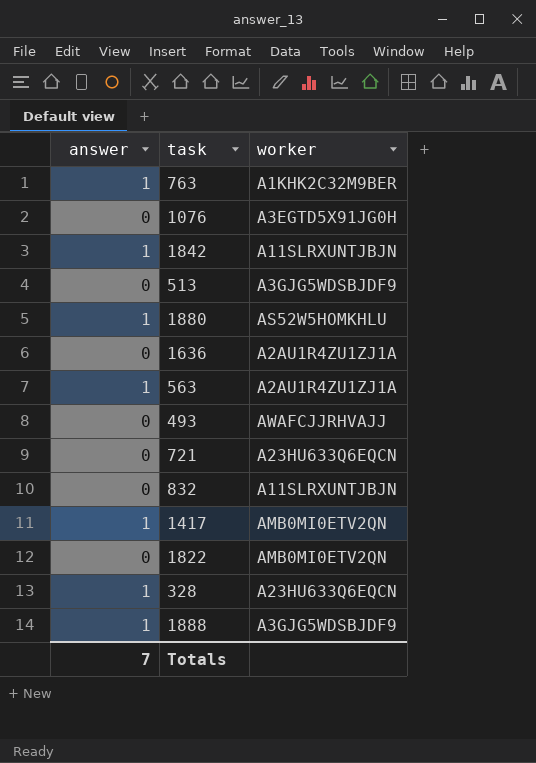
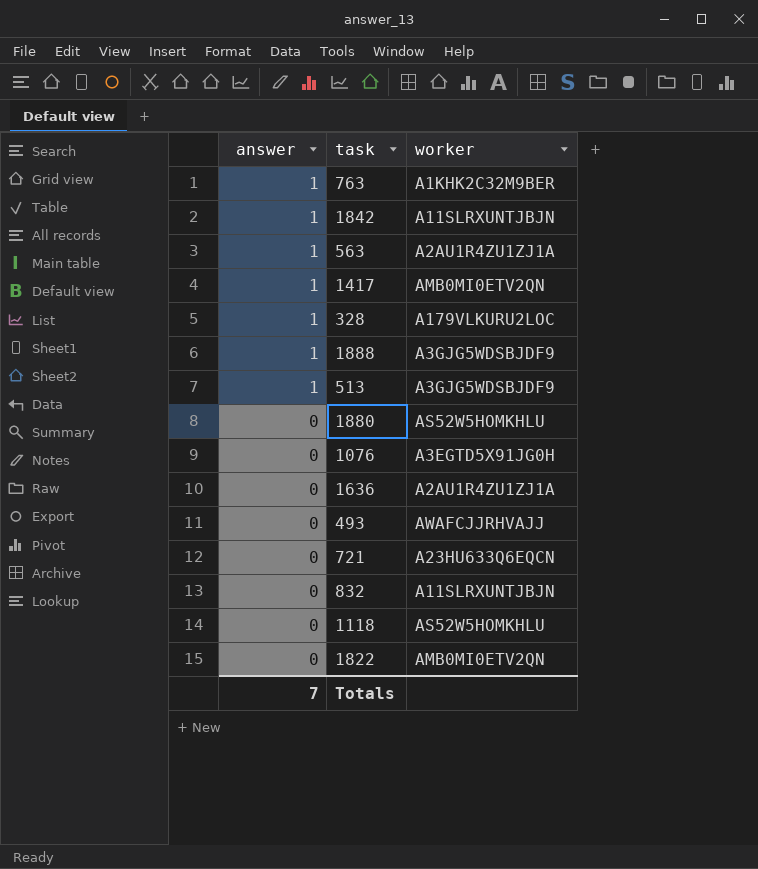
row order: none -> answer descending
328 | worker: A23HU633Q6EQCN -> A179VLKURU2LOC
513 | answer: 0 -> 1
1880 | answer: 1 -> 0
row 1118: none -> 0 | AS52W5HOMKHLU

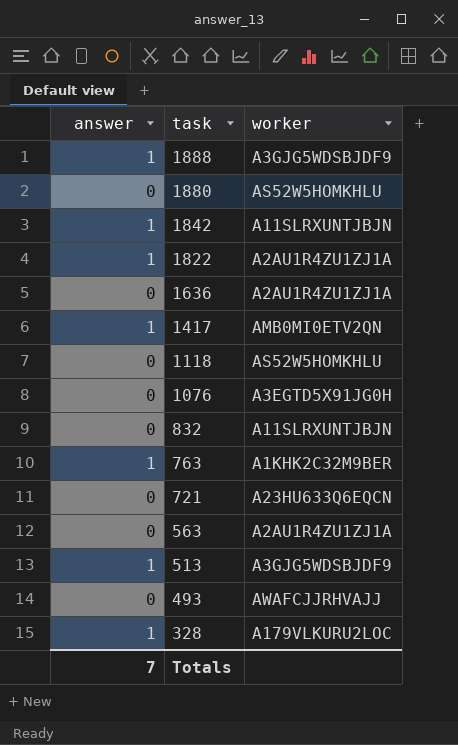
row order: answer descending -> task descending
1822 | answer: 0 -> 1
1822 | worker: AMB0MI0ETV2QN -> A2AU1R4ZU1ZJ1A
563 | answer: 1 -> 0

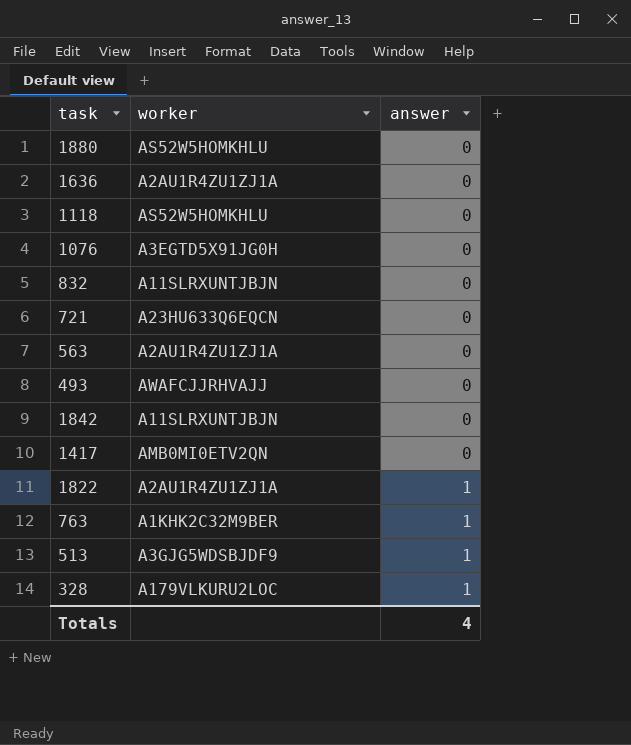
row order: task descending -> answer ascending
column answer | position: 1 -> 3
row 1888: 1 | A3GJG5WDSBJDF9 -> none
1842 | answer: 1 -> 0
1417 | answer: 1 -> 0
Totals | answer: 7 -> 4

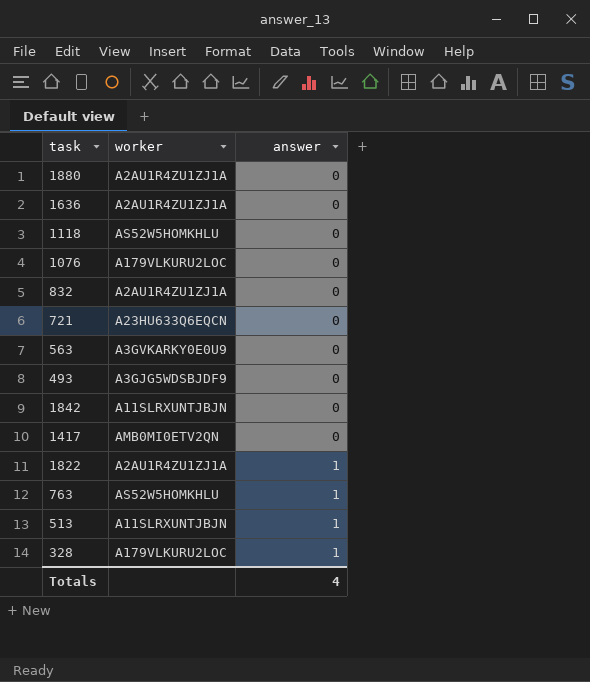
1880 | worker: AS52W5HOMKHLU -> A2AU1R4ZU1ZJ1A
1076 | worker: A3EGTD5X91JG0H -> A179VLKURU2LOC
832 | worker: A11SLRXUNTJBJN -> A2AU1R4ZU1ZJ1A
563 | worker: A2AU1R4ZU1ZJ1A -> A3GVKARKY0E0U9
493 | worker: AWAFCJJRHVAJJ -> A3GJG5WDSBJDF9
763 | worker: A1KHK2C32M9BER -> AS52W5HOMKHLU
513 | worker: A3GJG5WDSBJDF9 -> A11SLRXUNTJBJN

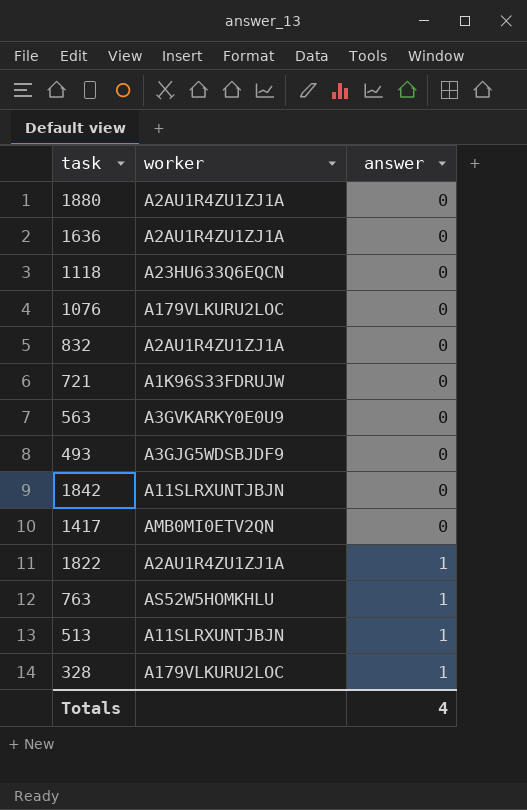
1118 | worker: AS52W5HOMKHLU -> A23HU633Q6EQCN
721 | worker: A23HU633Q6EQCN -> A1K96S33FDRUJW

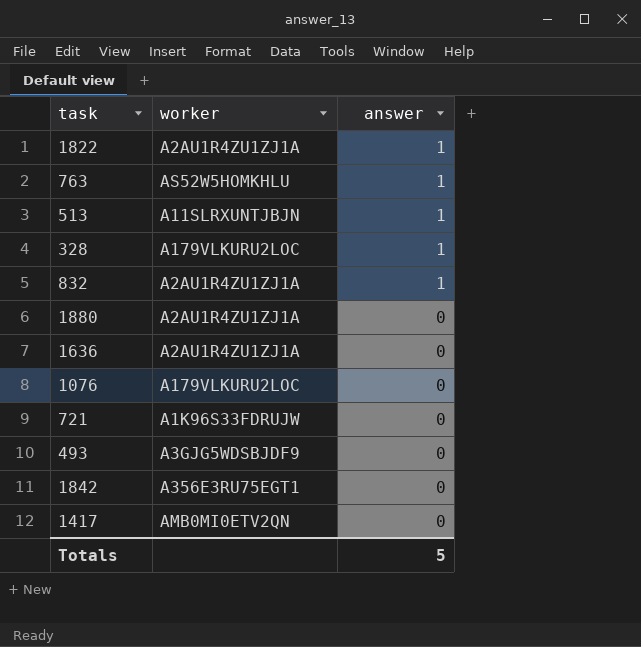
row order: answer ascending -> answer descending
row 1118: A23HU633Q6EQCN | 0 -> none
row 563: A3GVKARKY0E0U9 | 0 -> none
832 | answer: 0 -> 1
1842 | worker: A11SLRXUNTJBJN -> A356E3RU75EGT1
Totals | answer: 4 -> 5

